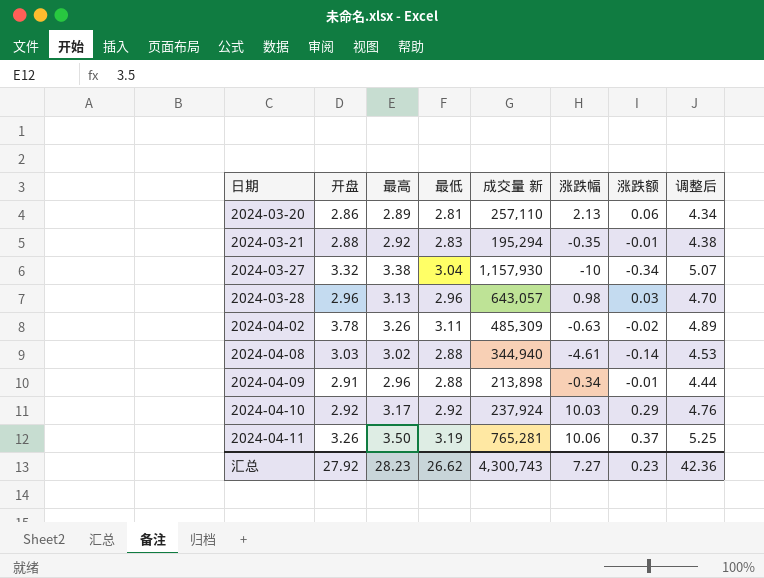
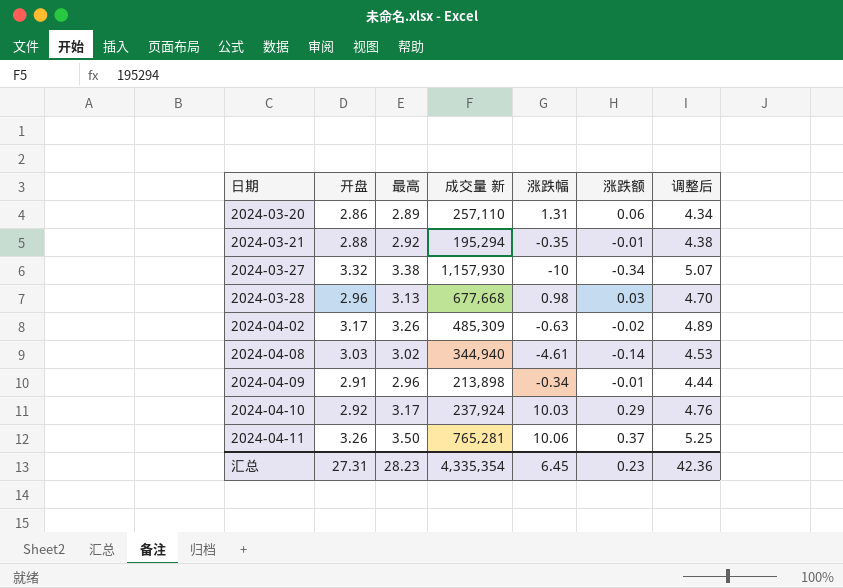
column 最低 | position: 4 -> none
2024-03-20 | 涨跌幅: 2.13 -> 1.31
2024-03-28 | 成交量 新: 643,057 -> 677,668
2024-04-02 | 开盘: 3.78 -> 3.17
汇总 | 开盘: 27.92 -> 27.31
汇总 | 成交量 新: 4,300,743 -> 4,335,354
汇总 | 涨跌幅: 7.27 -> 6.45

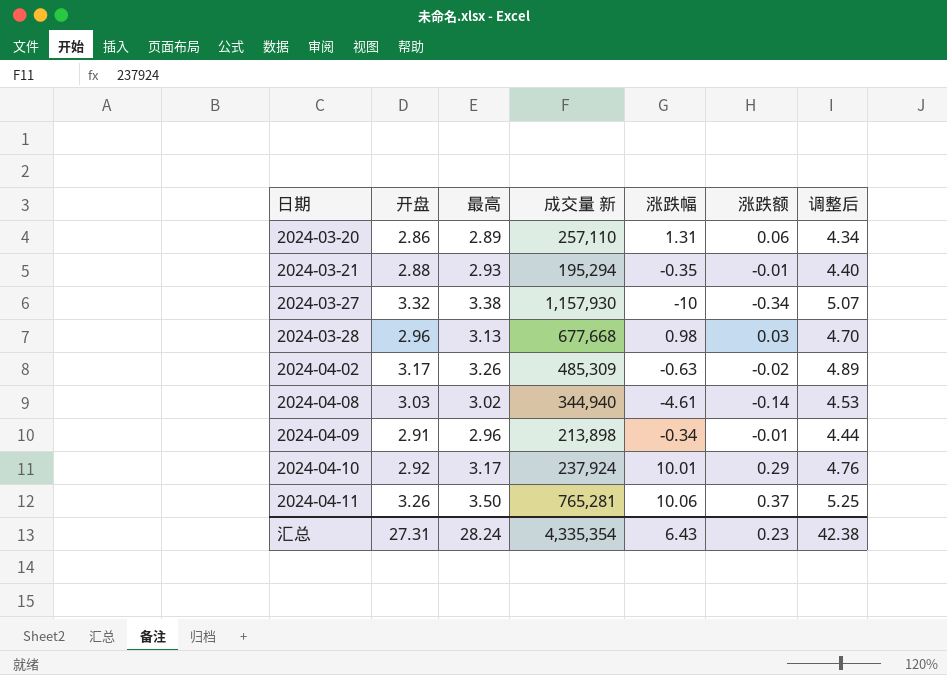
2024-03-21 | 最高: 2.92 -> 2.93
2024-03-21 | 调整后: 4.38 -> 4.40
2024-04-10 | 涨跌幅: 10.03 -> 10.01
汇总 | 最高: 28.23 -> 28.24
汇总 | 涨跌幅: 6.45 -> 6.43
汇总 | 调整后: 42.36 -> 42.38

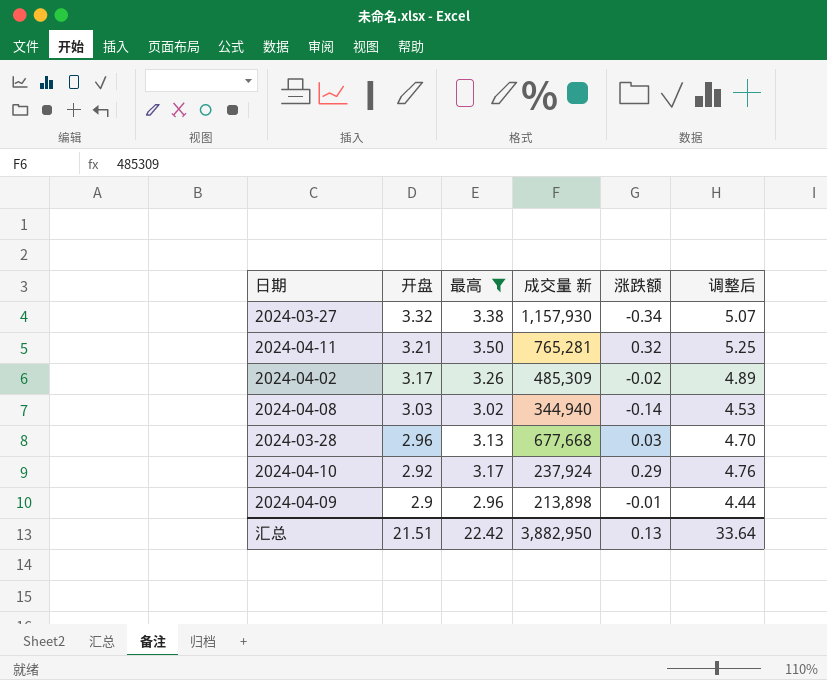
filter: none -> 最高 >= 2.96
row order: 日期 ascending -> 开盘 descending
column 涨跌幅 | position: 5 -> none
2024-04-11 | 开盘: 3.26 -> 3.21
2024-04-11 | 涨跌额: 0.37 -> 0.32
2024-04-09 | 开盘: 2.91 -> 2.9
汇总 | 开盘: 27.31 -> 21.51
汇总 | 最高: 28.24 -> 22.42
汇总 | 成交量 新: 4,335,354 -> 3,882,950
汇总 | 涨跌额: 0.23 -> 0.13
汇总 | 调整后: 42.38 -> 33.64

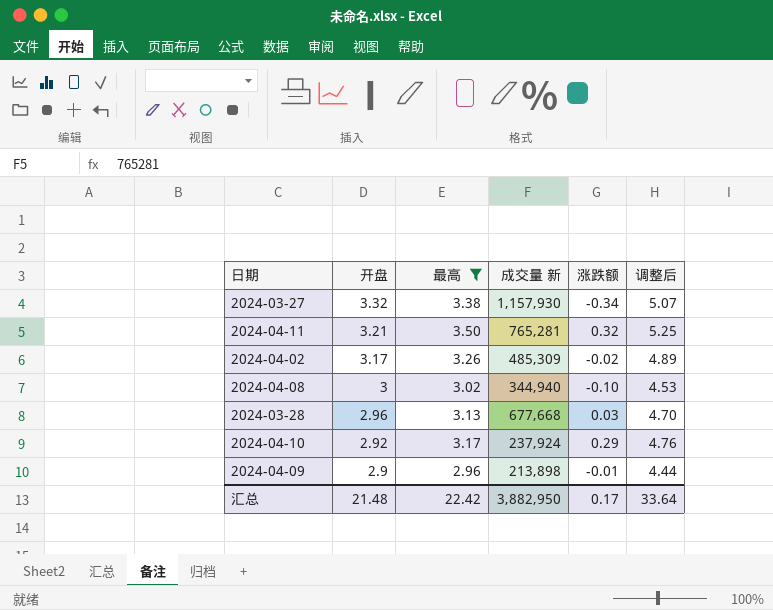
2024-04-08 | 开盘: 3.03 -> 3
2024-04-08 | 涨跌额: -0.14 -> -0.10
汇总 | 开盘: 21.51 -> 21.48
汇总 | 涨跌额: 0.13 -> 0.17

